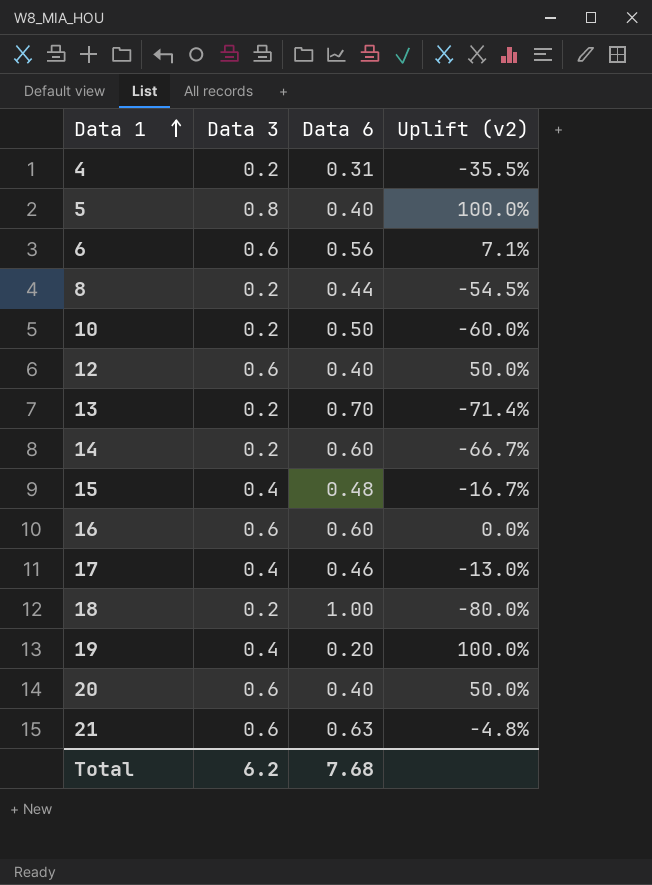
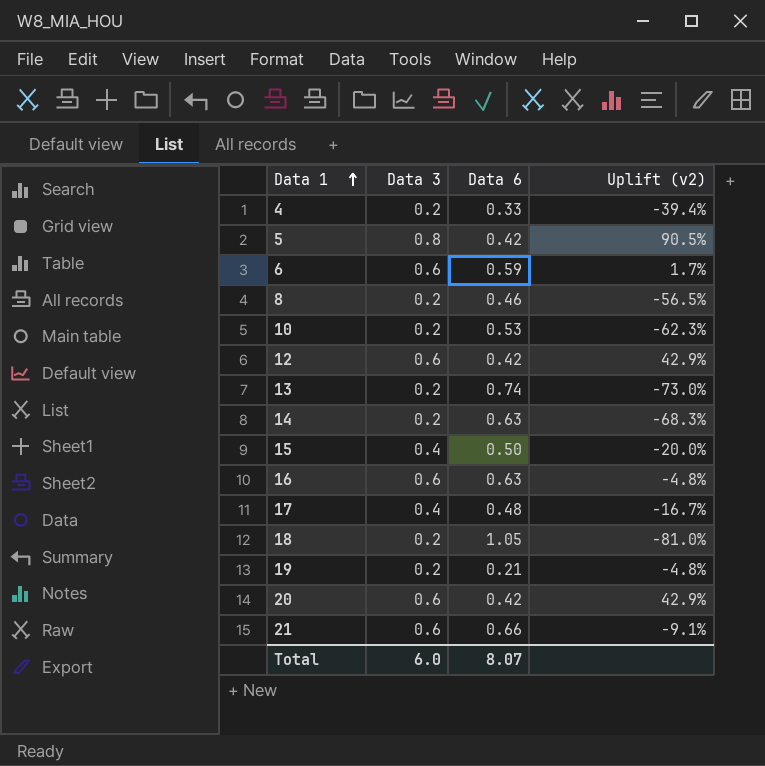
4 | Data 6: 0.31 -> 0.33
4 | Uplift (v2): -35.5% -> -39.4%
5 | Data 6: 0.40 -> 0.42
5 | Uplift (v2): 100.0% -> 90.5%
6 | Data 6: 0.56 -> 0.59
6 | Uplift (v2): 7.1% -> 1.7%
8 | Data 6: 0.44 -> 0.46
8 | Uplift (v2): -54.5% -> -56.5%
10 | Data 6: 0.50 -> 0.53
10 | Uplift (v2): -60.0% -> -62.3%
12 | Data 6: 0.40 -> 0.42
12 | Uplift (v2): 50.0% -> 42.9%
13 | Data 6: 0.70 -> 0.74
13 | Uplift (v2): -71.4% -> -73.0%
14 | Data 6: 0.60 -> 0.63
14 | Uplift (v2): -66.7% -> -68.3%
15 | Data 6: 0.48 -> 0.50
15 | Uplift (v2): -16.7% -> -20.0%
16 | Data 6: 0.60 -> 0.63
16 | Uplift (v2): 0.0% -> -4.8%
17 | Data 6: 0.46 -> 0.48
17 | Uplift (v2): -13.0% -> -16.7%
18 | Data 6: 1.00 -> 1.05
18 | Uplift (v2): -80.0% -> -81.0%
19 | Data 3: 0.4 -> 0.2
19 | Data 6: 0.20 -> 0.21
19 | Uplift (v2): 100.0% -> -4.8%
20 | Data 6: 0.40 -> 0.42
20 | Uplift (v2): 50.0% -> 42.9%
21 | Data 6: 0.63 -> 0.66
21 | Uplift (v2): -4.8% -> -9.1%
Total | Data 3: 6.2 -> 6.0
Total | Data 6: 7.68 -> 8.07

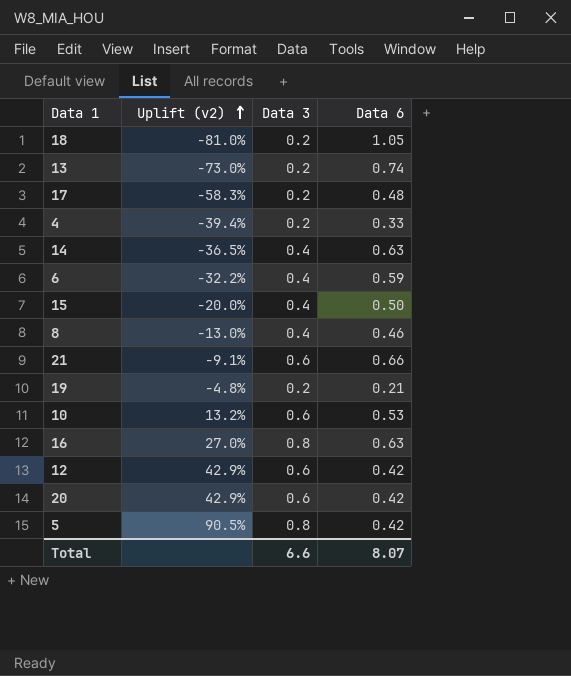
row order: Data 1 ascending -> Uplift (v2) ascending
column Uplift (v2) | position: 4 -> 2
17 | Uplift (v2): -16.7% -> -58.3%
17 | Data 3: 0.4 -> 0.2
14 | Uplift (v2): -68.3% -> -36.5%
14 | Data 3: 0.2 -> 0.4
6 | Uplift (v2): 1.7% -> -32.2%
6 | Data 3: 0.6 -> 0.4
8 | Uplift (v2): -56.5% -> -13.0%
8 | Data 3: 0.2 -> 0.4
10 | Uplift (v2): -62.3% -> 13.2%
10 | Data 3: 0.2 -> 0.6
16 | Uplift (v2): -4.8% -> 27.0%
16 | Data 3: 0.6 -> 0.8
Total | Data 3: 6.0 -> 6.6

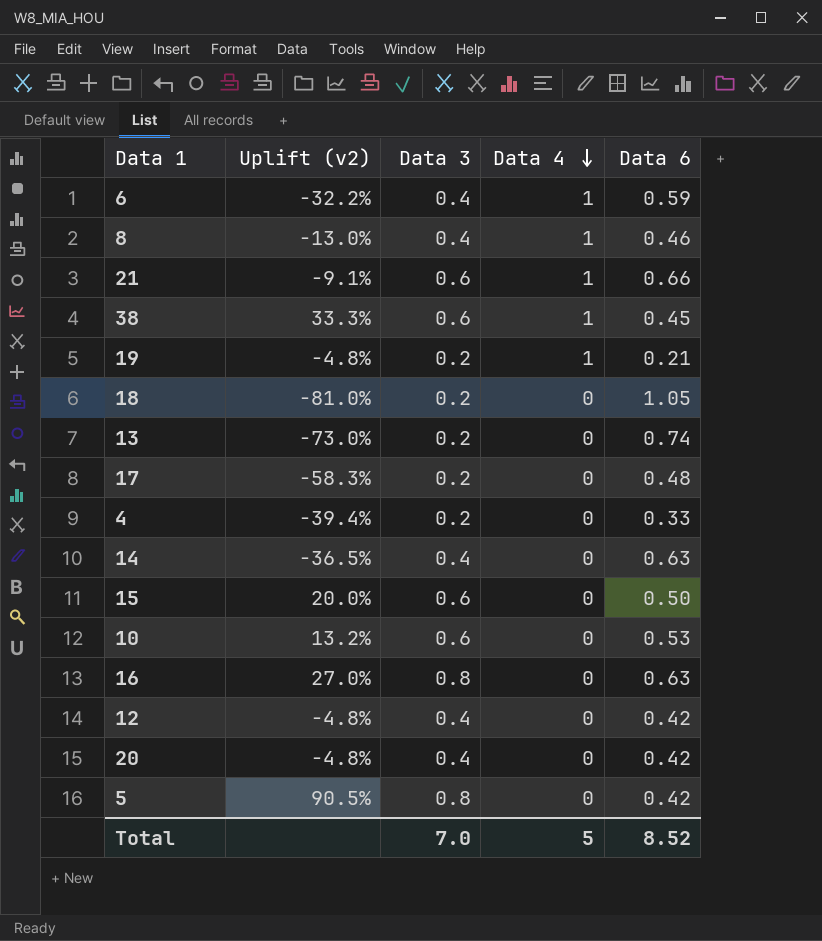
row order: Uplift (v2) ascending -> Data 4 descending
column Data 4 | position: none -> 4
row 38: none -> 33.3% | 0.6 | 1 | 0.45
15 | Uplift (v2): -20.0% -> 20.0%
15 | Data 3: 0.4 -> 0.6
12 | Uplift (v2): 42.9% -> -4.8%
12 | Data 3: 0.6 -> 0.4
20 | Uplift (v2): 42.9% -> -4.8%
20 | Data 3: 0.6 -> 0.4
Total | Data 3: 6.6 -> 7.0
Total | Data 6: 8.07 -> 8.52

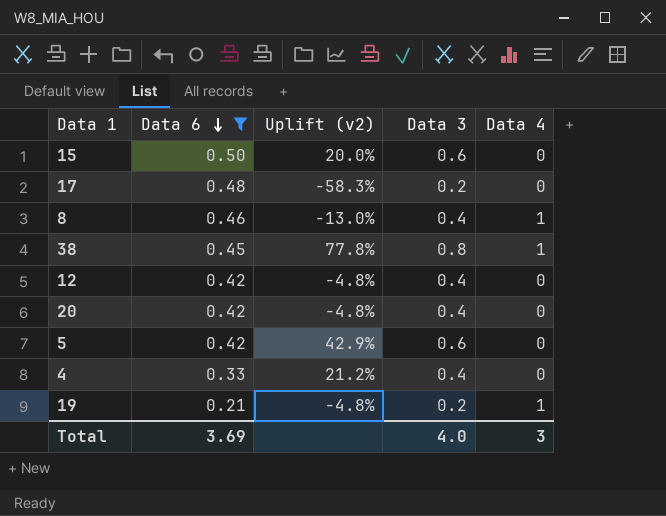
filter: none -> Data 6 <= 0.50
row order: Data 4 descending -> Data 6 descending
column Data 6 | position: 5 -> 2
38 | Uplift (v2): 33.3% -> 77.8%
38 | Data 3: 0.6 -> 0.8
5 | Uplift (v2): 90.5% -> 42.9%
5 | Data 3: 0.8 -> 0.6
4 | Uplift (v2): -39.4% -> 21.2%
4 | Data 3: 0.2 -> 0.4
Total | Data 6: 8.52 -> 3.69
Total | Data 3: 7.0 -> 4.0
Total | Data 4: 5 -> 3

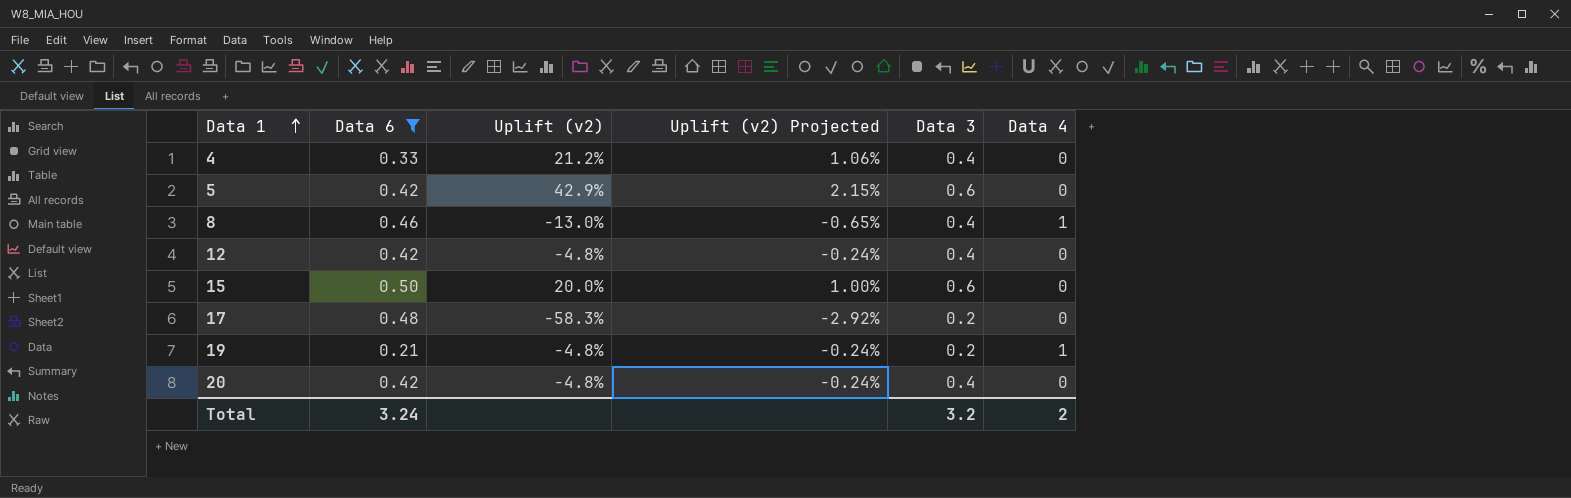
row order: Data 6 descending -> Data 1 ascending
column Uplift (v2) Projected | formula: none -> [Uplift (v2)] * 0.05
row 38: 0.45 | 77.8% | 0.8 | 1 -> none
Total | Data 6: 3.69 -> 3.24
Total | Data 3: 4.0 -> 3.2
Total | Data 4: 3 -> 2

